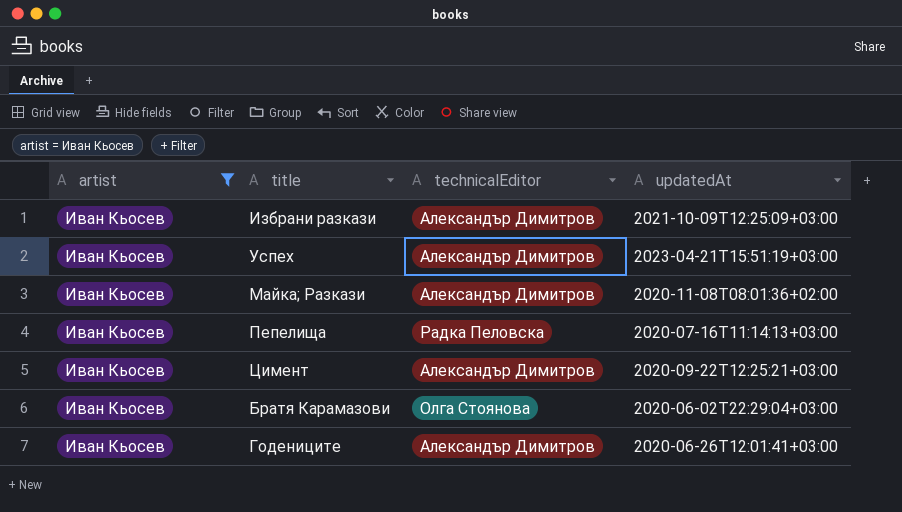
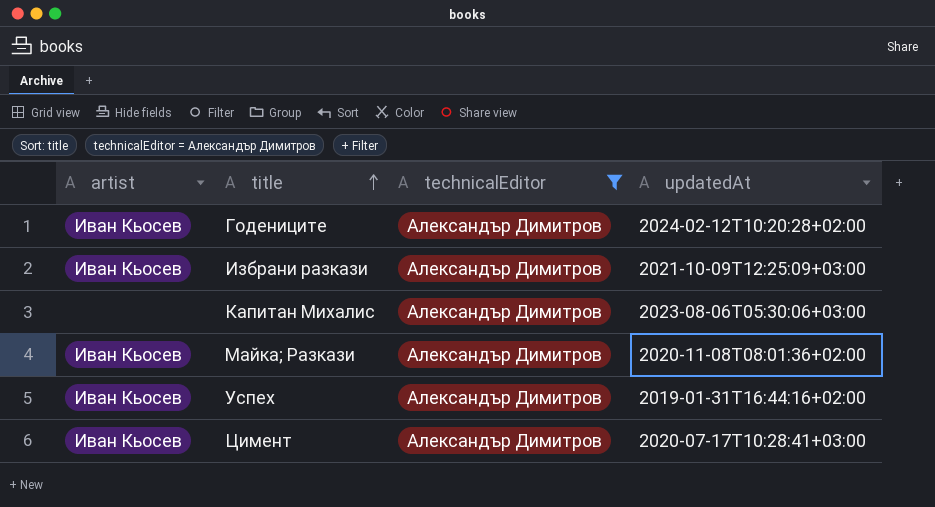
filter: artist = Иван Кьосев -> technicalEditor = Александър Димитров
row order: none -> title ascending
Годениците | updatedAt: 2020-06-26T12:01:41+03:00 -> 2024-02-12T10:20:28+02:00
Успех | updatedAt: 2023-04-21T15:51:19+03:00 -> 2019-01-31T16:44:16+02:00
Цимент | updatedAt: 2020-09-22T12:25:21+03:00 -> 2020-07-17T10:28:41+03:00

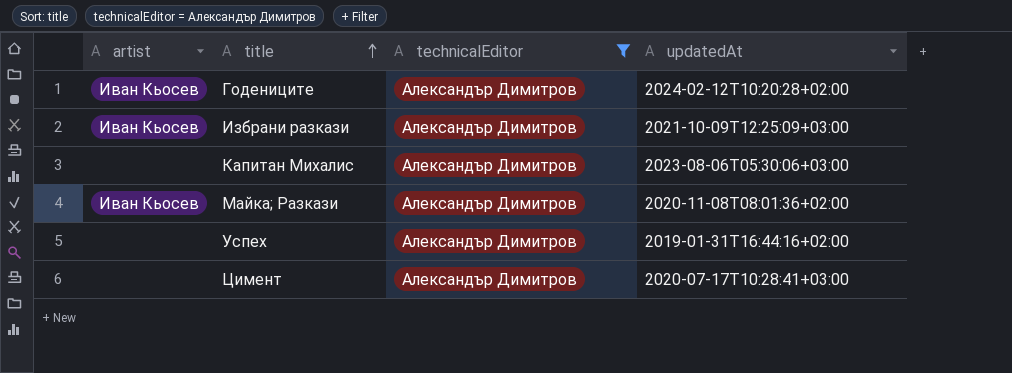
Успех | artist: Иван Кьосев -> none
Цимент | artist: Иван Кьосев -> none

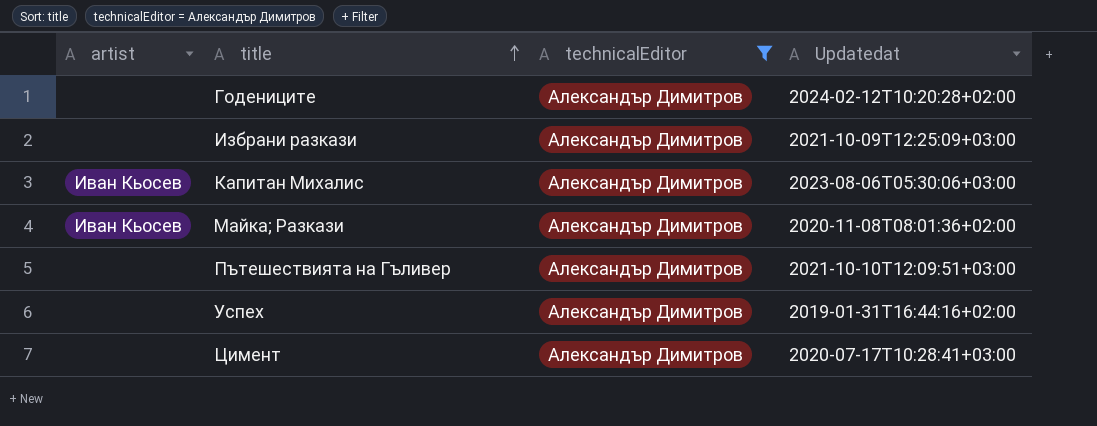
column name: updatedAt -> Updatedat
Годениците | artist: Иван Кьосев -> none
Избрани разкази | artist: Иван Кьосев -> none
Капитан Михалис | artist: none -> Иван Кьосев
row Пътешествията на Гъливер: none -> none | Александър Димитров | 2021-10-10T12:09:51+03:00

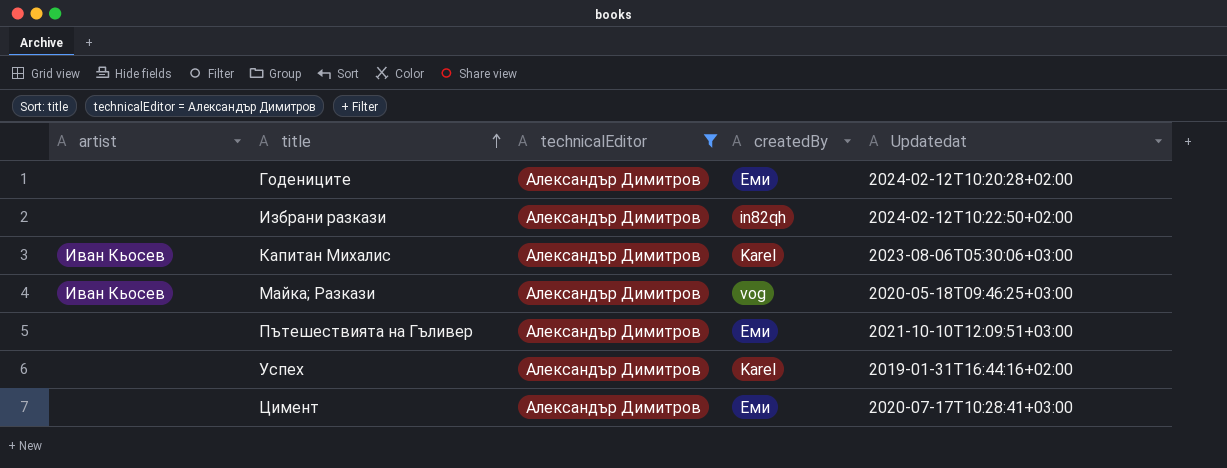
column createdBy | position: none -> 4
Избрани разкази | Updatedat: 2021-10-09T12:25:09+03:00 -> 2024-02-12T10:22:50+02:00
Майка; Разкази | Updatedat: 2020-11-08T08:01:36+02:00 -> 2020-05-18T09:46:25+03:00

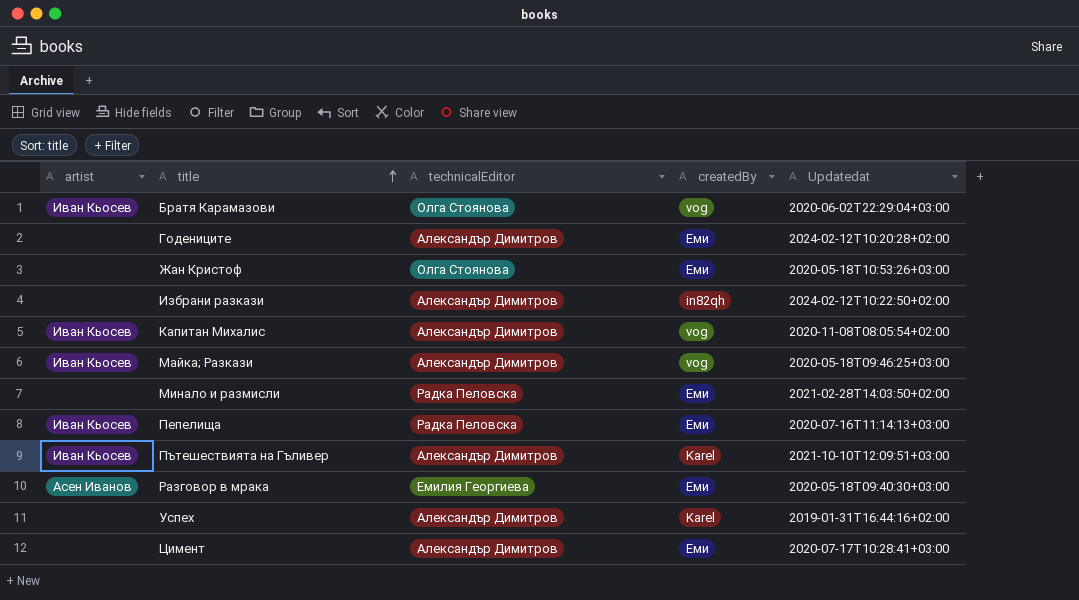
filter: technicalEditor = Александър Димитров -> none
Капитан Михалис | createdBy: Karel -> vog
Капитан Михалис | Updatedat: 2023-08-06T05:30:06+03:00 -> 2020-11-08T08:05:54+02:00
Пътешествията на Гъливер | artist: none -> Иван Кьосев
Пътешествията на Гъливер | createdBy: Еми -> Karel

